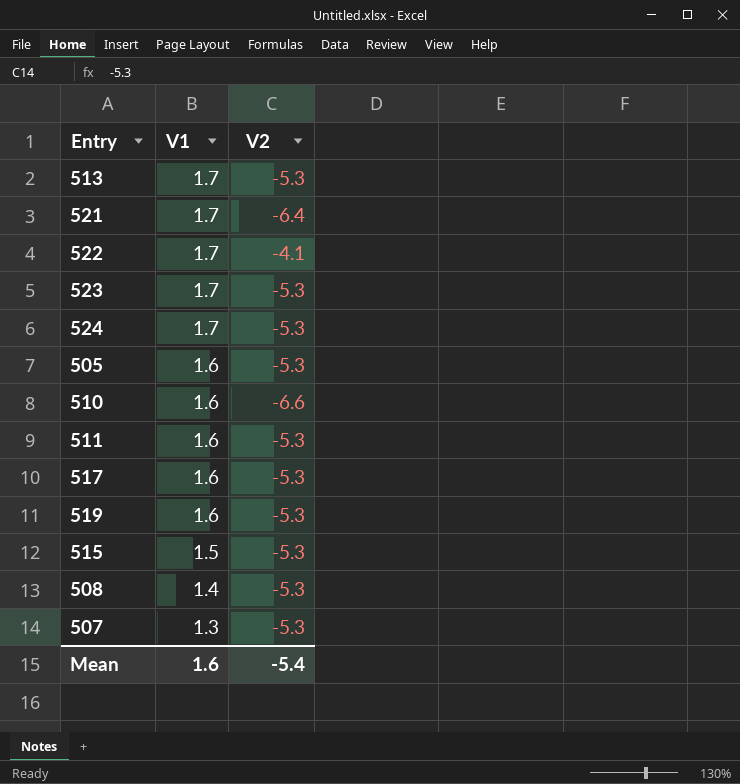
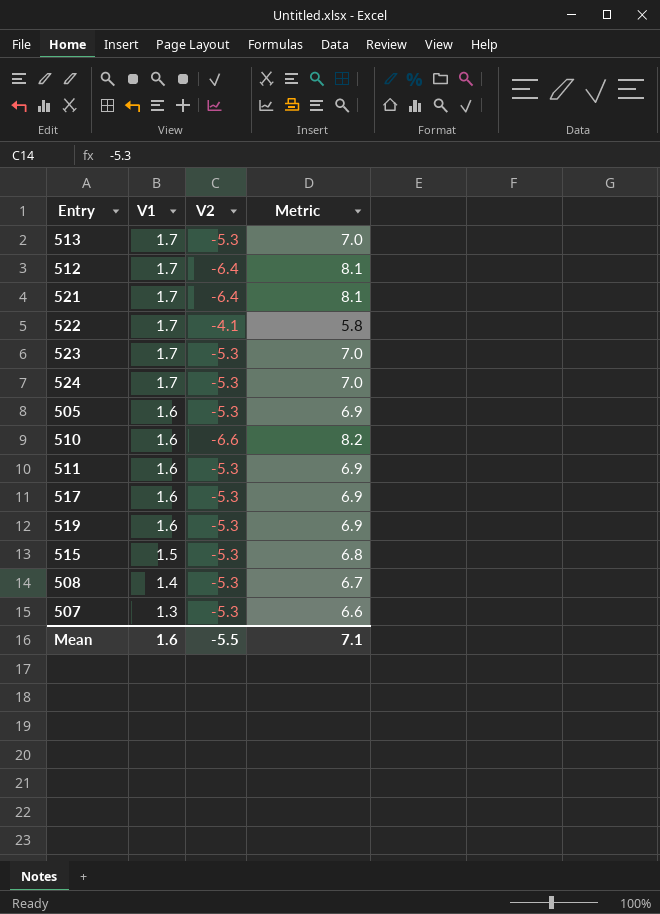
column Metric | formula: none -> [V1] - [V2]
row 512: none -> 1.7 | -6.4 | 8.1
Mean | V2: -5.4 -> -5.5

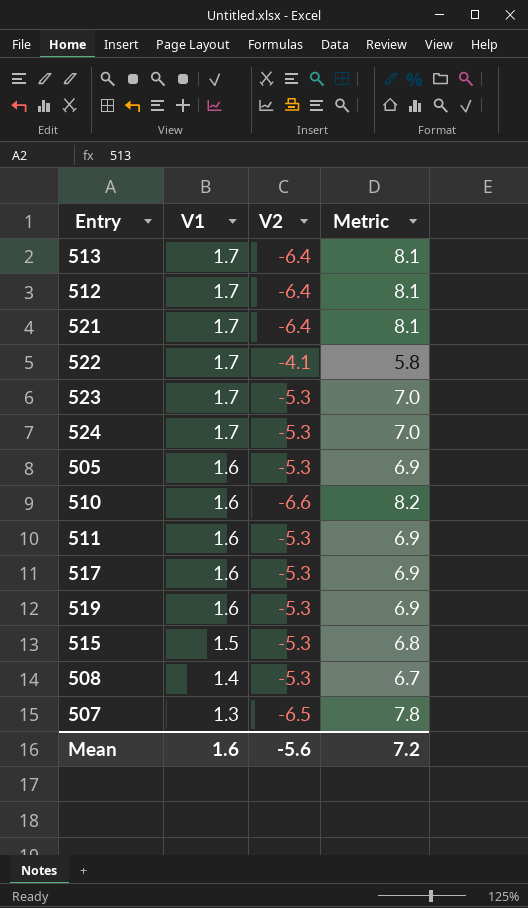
513 | V2: -5.3 -> -6.4
513 | Metric: 7.0 -> 8.1
507 | V2: -5.3 -> -6.5
507 | Metric: 6.6 -> 7.8
Mean | V2: -5.5 -> -5.6
Mean | Metric: 7.1 -> 7.2

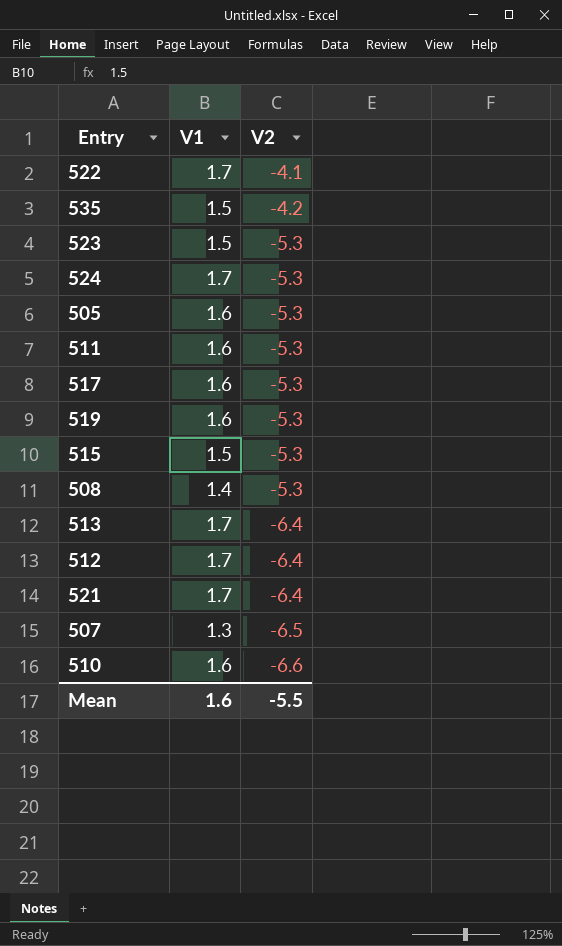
row order: V1 descending -> V2 descending
column Metric | formula: [V1] - [V2] -> none
row 535: none -> 1.5 | -4.2
523 | V1: 1.7 -> 1.5
Mean | V2: -5.6 -> -5.5

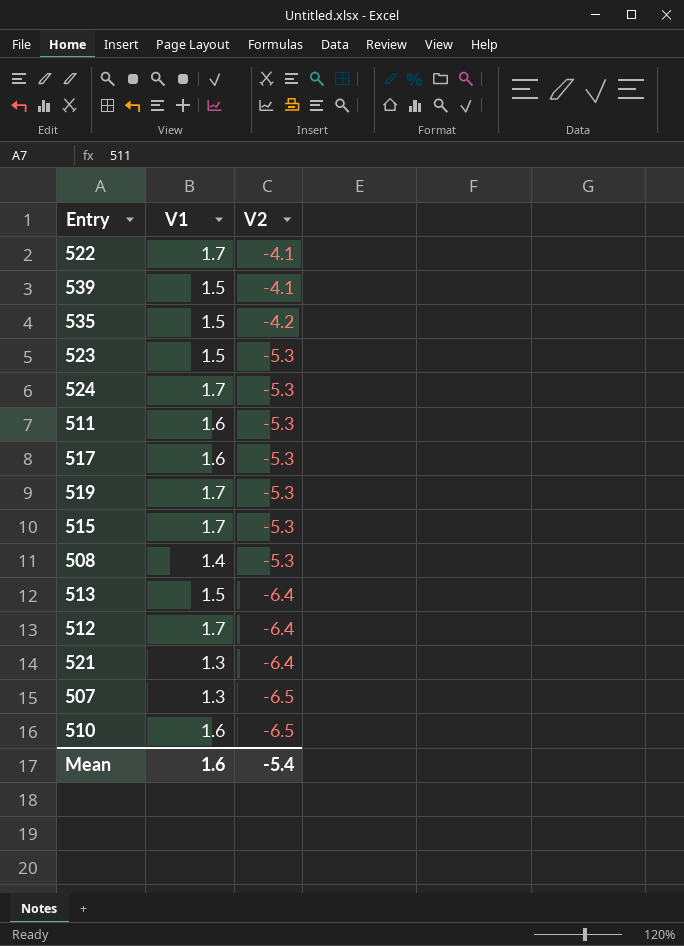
row 505: 1.6 | -5.3 -> none
row 539: none -> 1.5 | -4.1
519 | V1: 1.6 -> 1.7
515 | V1: 1.5 -> 1.7
513 | V1: 1.7 -> 1.5
521 | V1: 1.7 -> 1.3
510 | V2: -6.6 -> -6.5
Mean | V2: -5.5 -> -5.4

